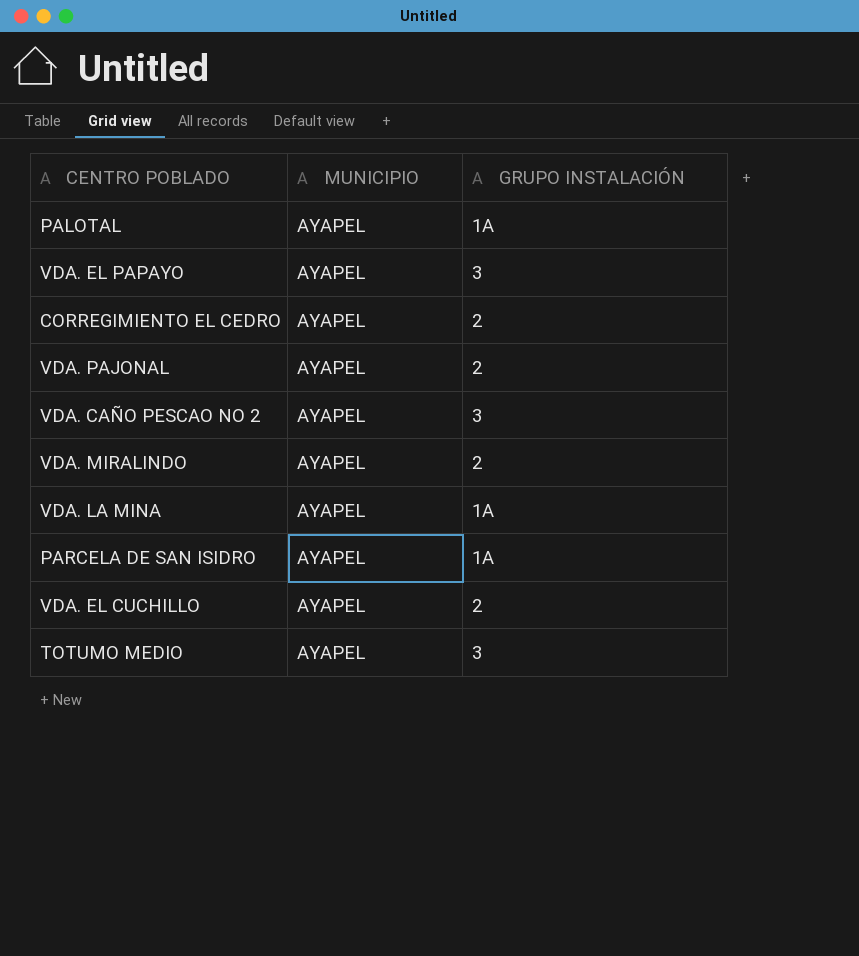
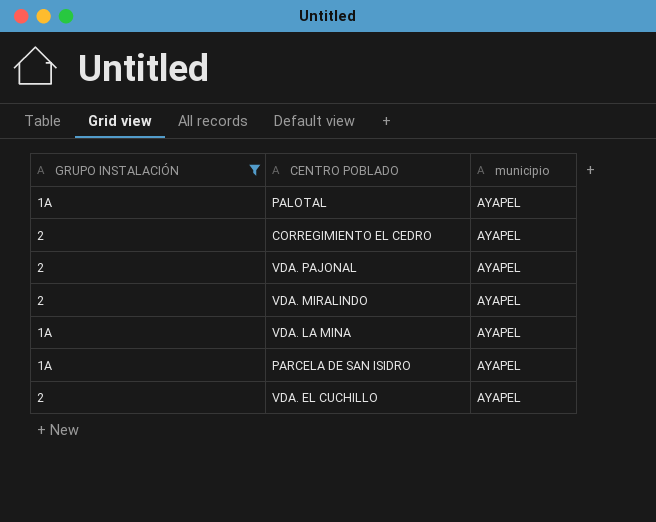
filter: none -> GRUPO INSTALACIÓN != 3
column GRUPO INSTALACIÓN | position: 3 -> 1
column name: MUNICIPIO -> municipio

